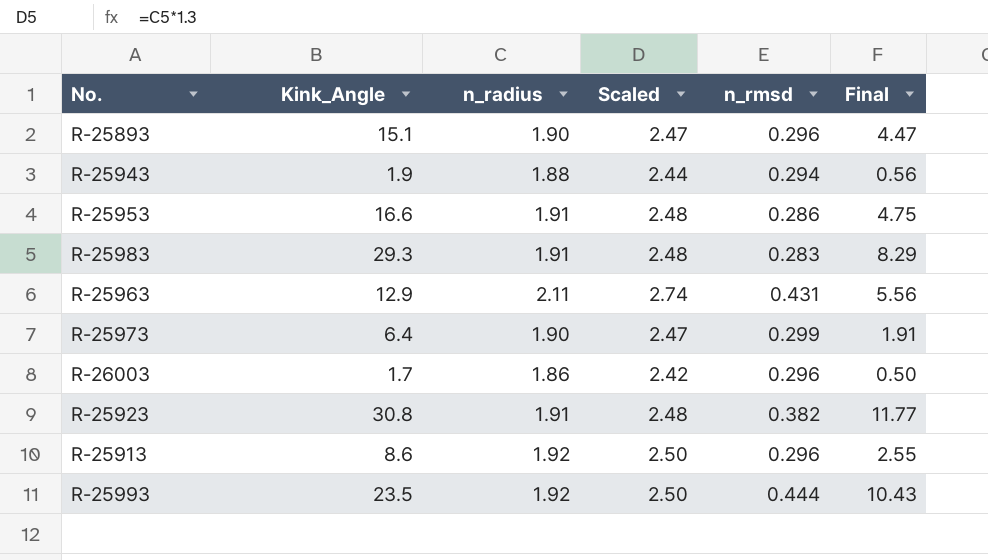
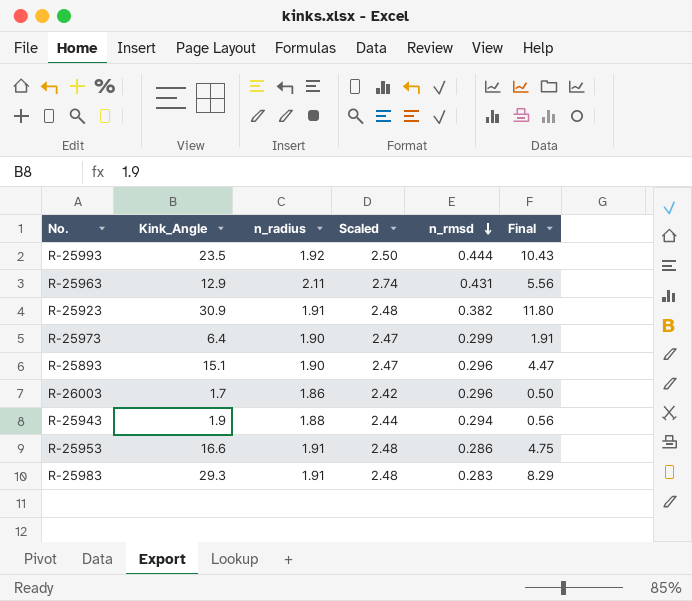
row order: none -> n_rmsd descending
row R-25913: 8.6 | 1.92 | 2.50 | 0.296 | 2.55 -> none
R-25923 | Kink_Angle: 30.8 -> 30.9
R-25923 | Final: 11.77 -> 11.80

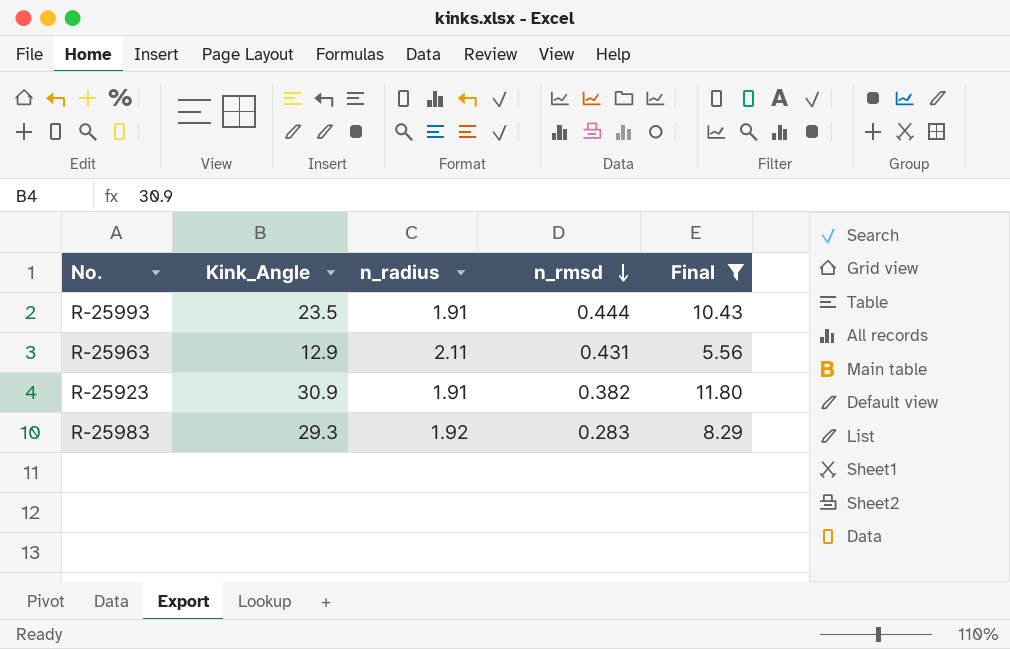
filter: none -> Final >= 5.56
column Scaled | formula: [n_radius] * 1.3 -> none
R-25993 | n_radius: 1.92 -> 1.91
R-25983 | n_radius: 1.91 -> 1.92

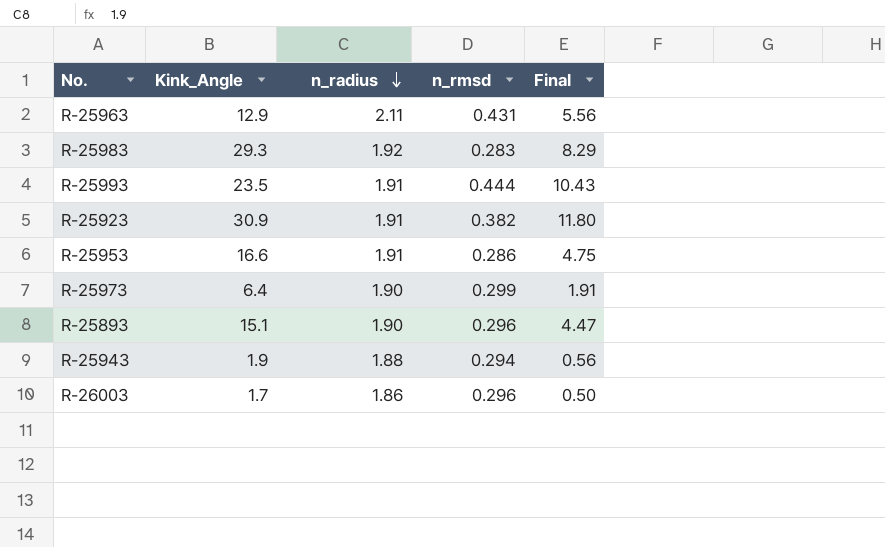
filter: Final >= 5.56 -> none
row order: n_rmsd descending -> n_radius descending

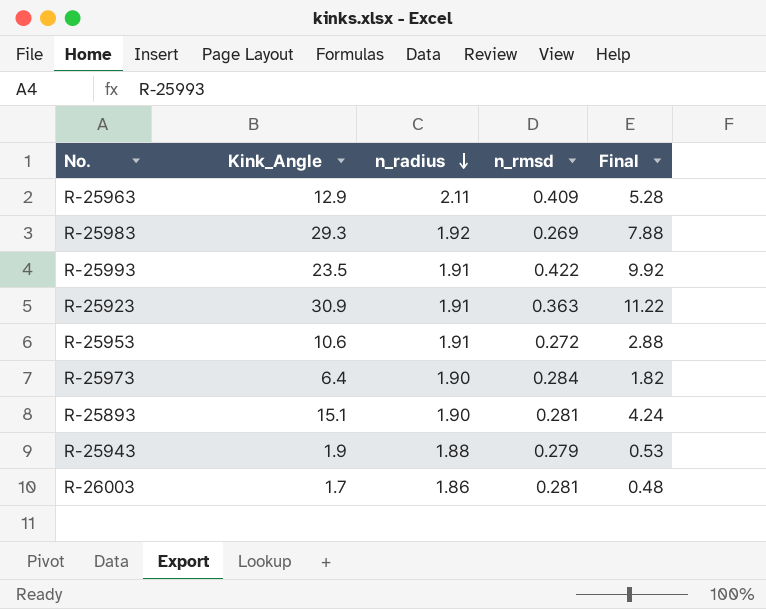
R-25963 | n_rmsd: 0.431 -> 0.409
R-25963 | Final: 5.56 -> 5.28
R-25983 | n_rmsd: 0.283 -> 0.269
R-25983 | Final: 8.29 -> 7.88
R-25993 | n_rmsd: 0.444 -> 0.422
R-25993 | Final: 10.43 -> 9.92
R-25923 | n_rmsd: 0.382 -> 0.363
R-25923 | Final: 11.80 -> 11.22
R-25953 | Kink_Angle: 16.6 -> 10.6
R-25953 | n_rmsd: 0.286 -> 0.272
R-25953 | Final: 4.75 -> 2.88
R-25973 | n_rmsd: 0.299 -> 0.284
R-25973 | Final: 1.91 -> 1.82
R-25893 | n_rmsd: 0.296 -> 0.281
R-25893 | Final: 4.47 -> 4.24
R-25943 | n_rmsd: 0.294 -> 0.279
R-25943 | Final: 0.56 -> 0.53
R-26003 | n_rmsd: 0.296 -> 0.281
R-26003 | Final: 0.50 -> 0.48

